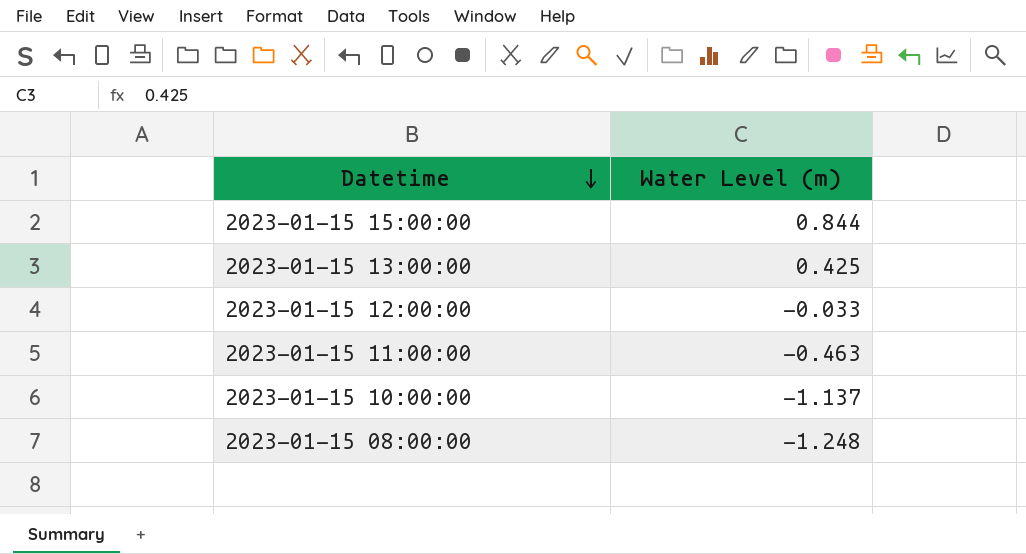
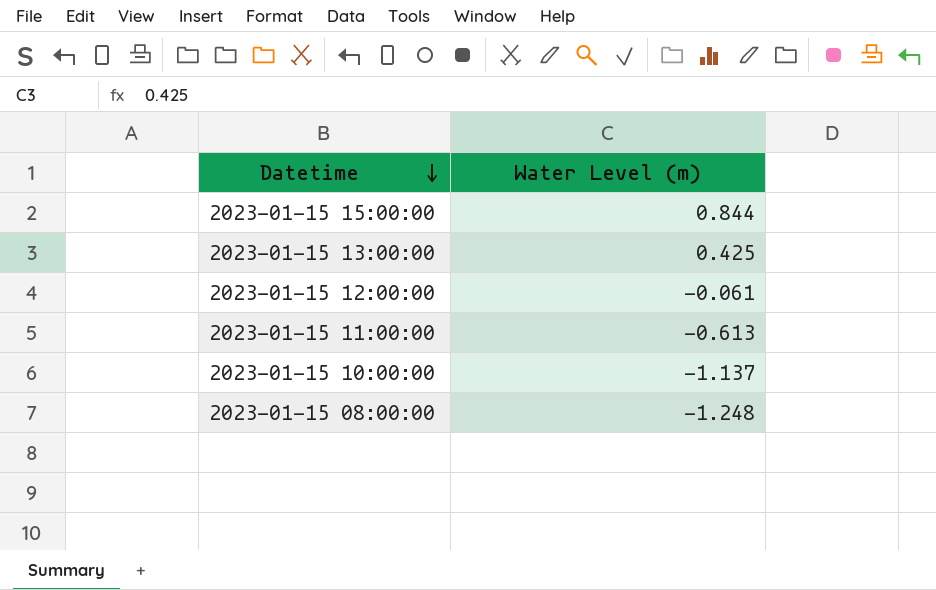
2023-01-15 12:00:00 | Water Level (m): -0.033 -> -0.061
2023-01-15 11:00:00 | Water Level (m): -0.463 -> -0.613

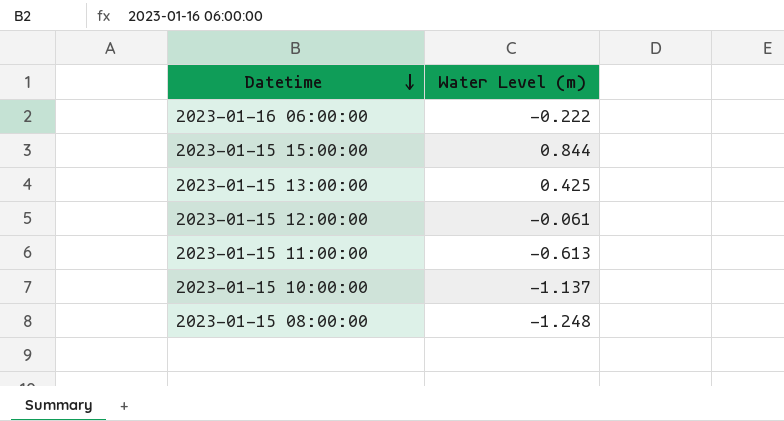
row 2023-01-16 06:00:00: none -> -0.222

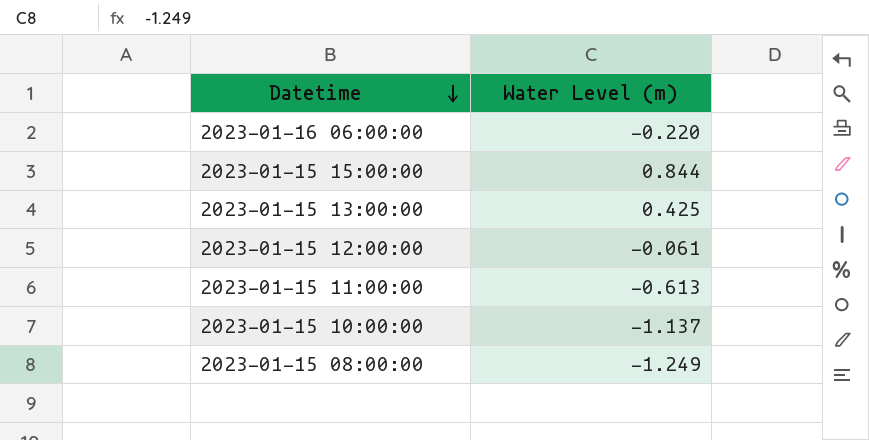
2023-01-16 06:00:00 | Water Level (m): -0.222 -> -0.220
2023-01-15 08:00:00 | Water Level (m): -1.248 -> -1.249

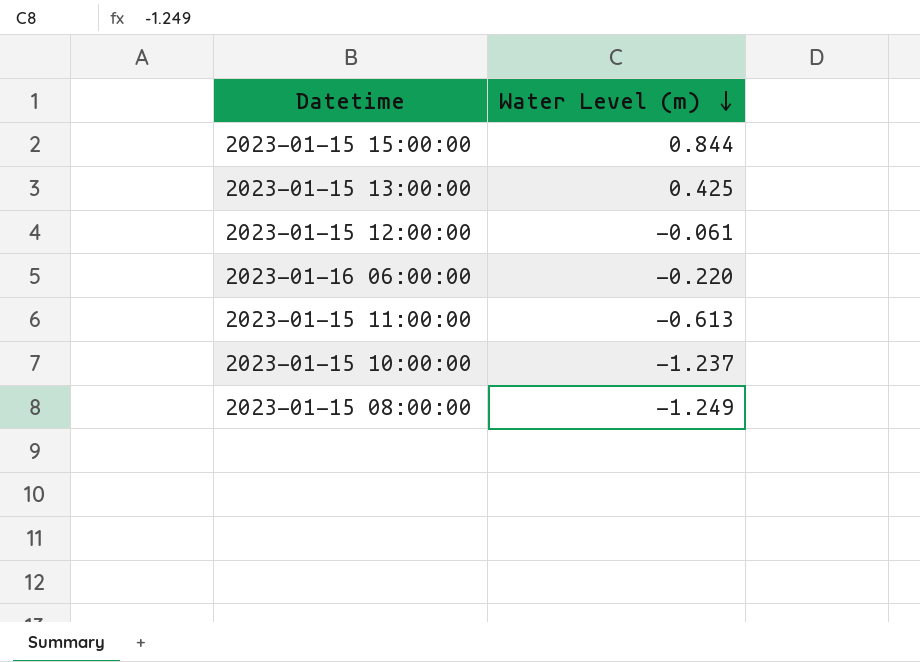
row order: Datetime descending -> Water Level (m) descending
2023-01-15 10:00:00 | Water Level (m): -1.137 -> -1.237

